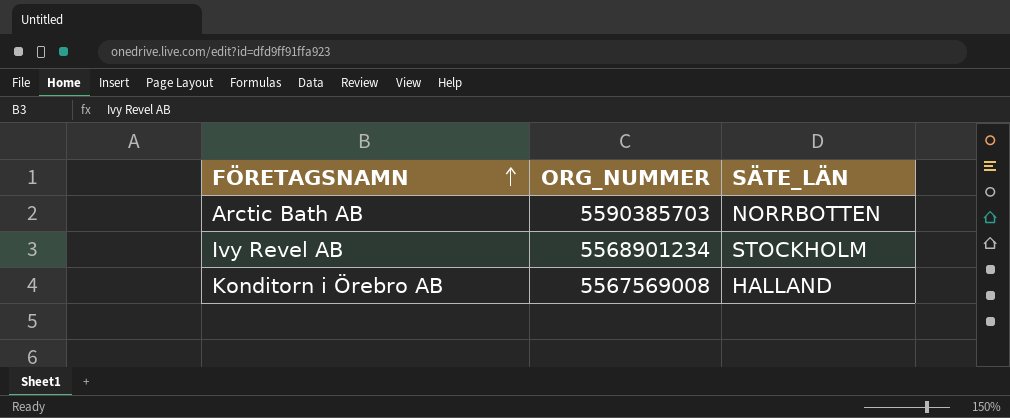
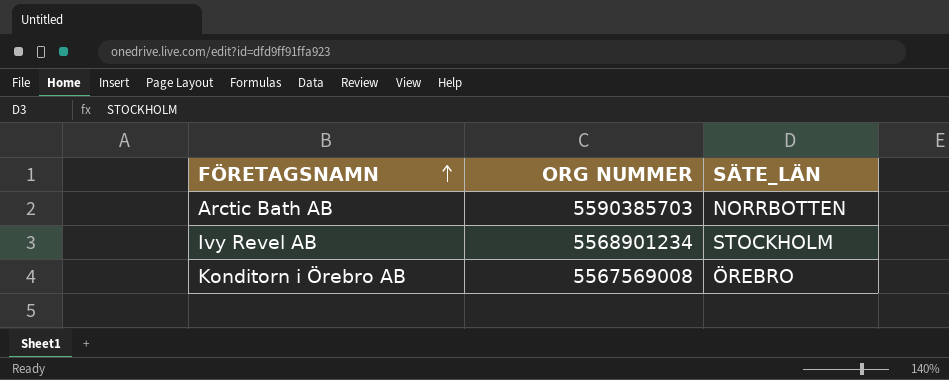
column name: ORG_NUMMER -> ORG NUMMER
Konditorn i Örebro AB | SÄTE_LÄN: HALLAND -> ÖREBRO

